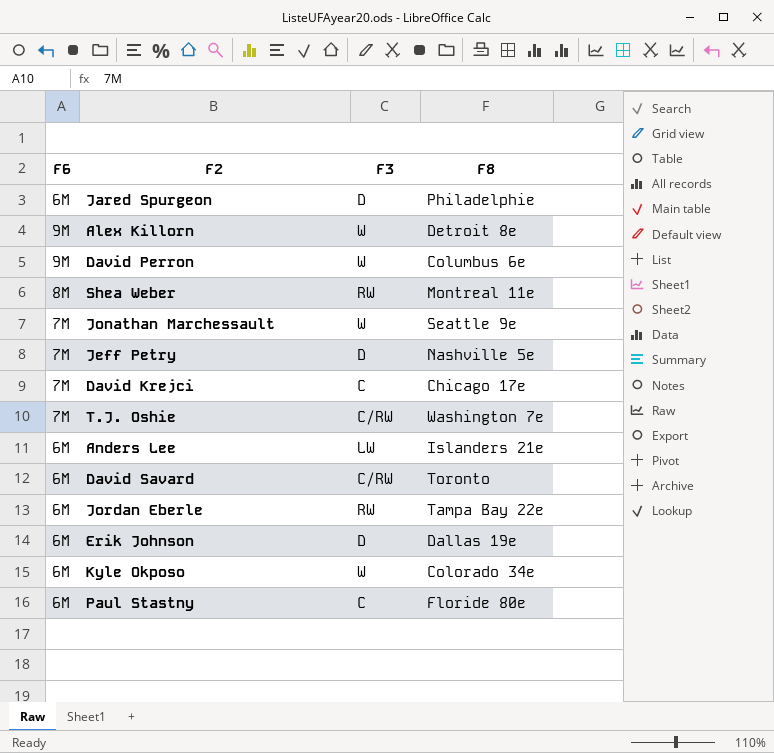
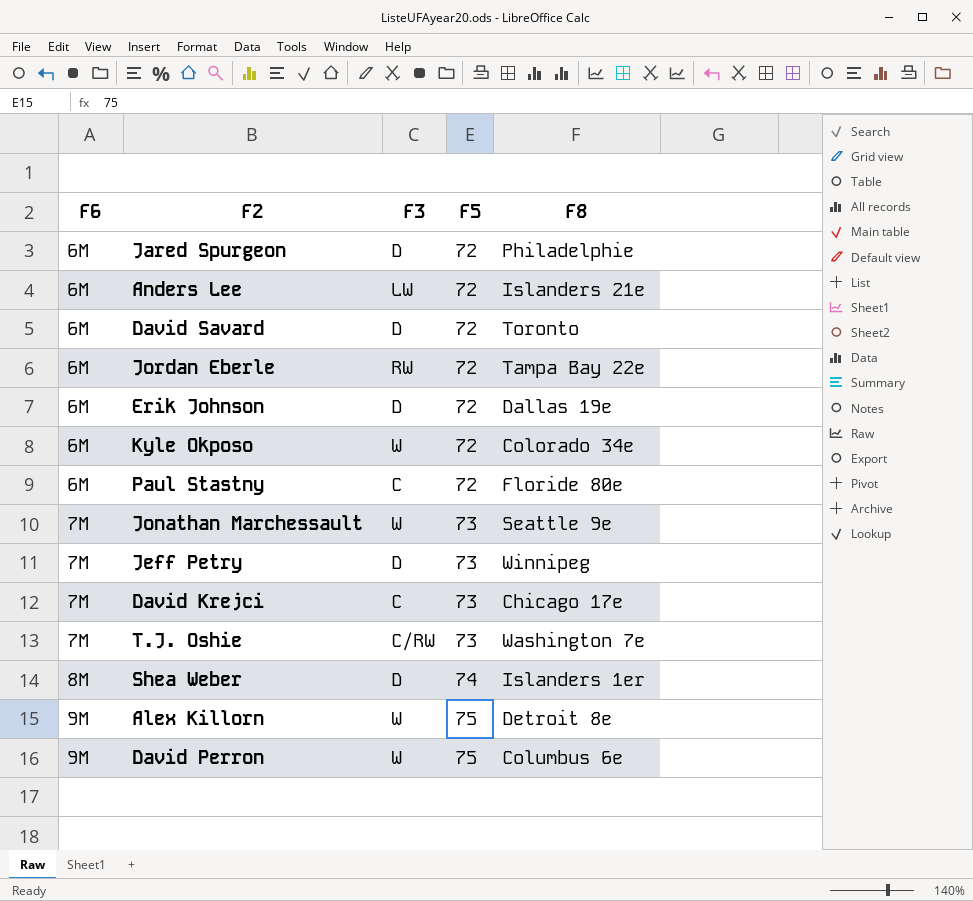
row order: none -> F6 ascending
column F5 | position: none -> 4
David Savard | F3: C/RW -> D
Jeff Petry | F8: Nashville 5e -> Winnipeg
Shea Weber | F3: RW -> D
Shea Weber | F8: Montreal 11e -> Islanders 1er

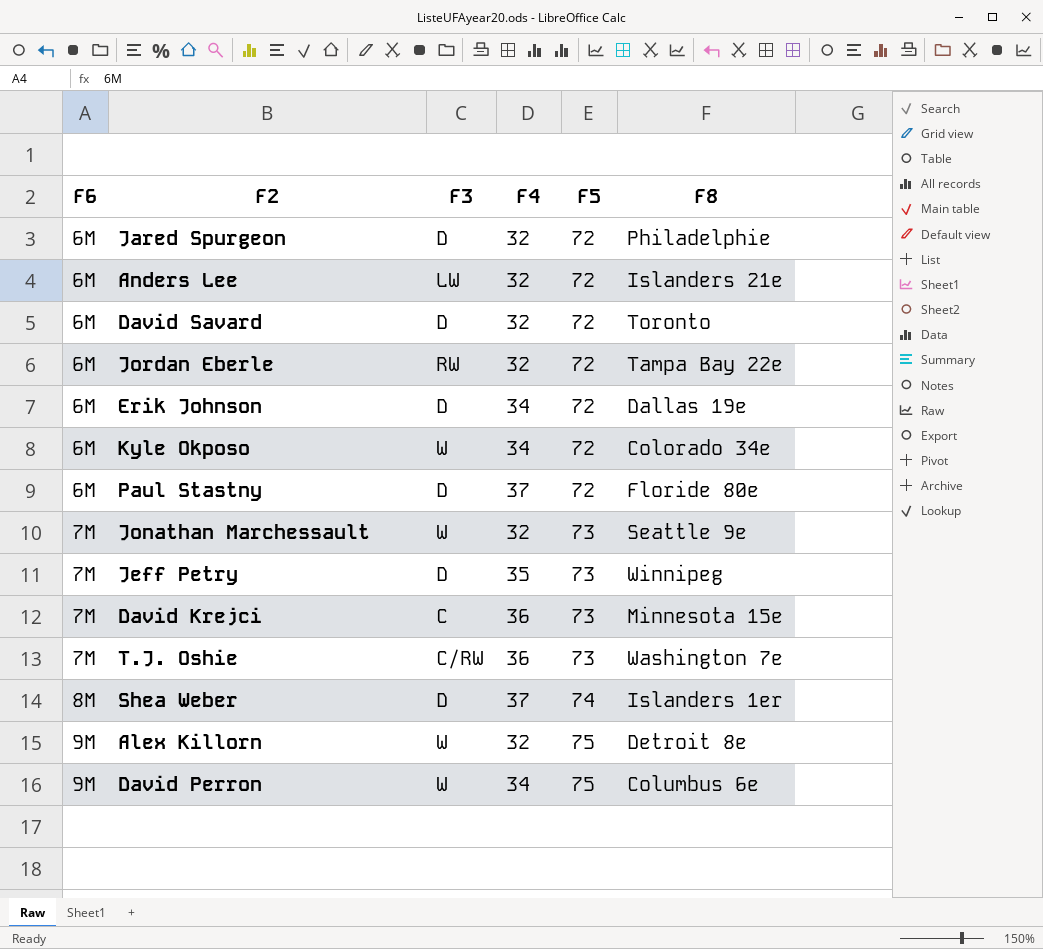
column F4 | position: none -> 4
Paul Stastny | F3: C -> D
David Krejci | F8: Chicago 17e -> Minnesota 15e

